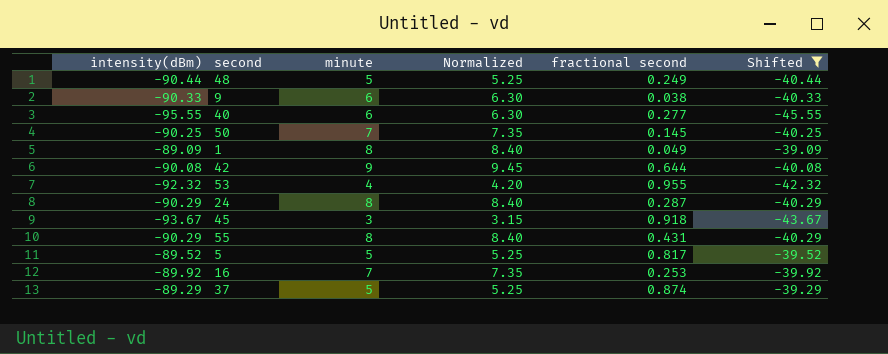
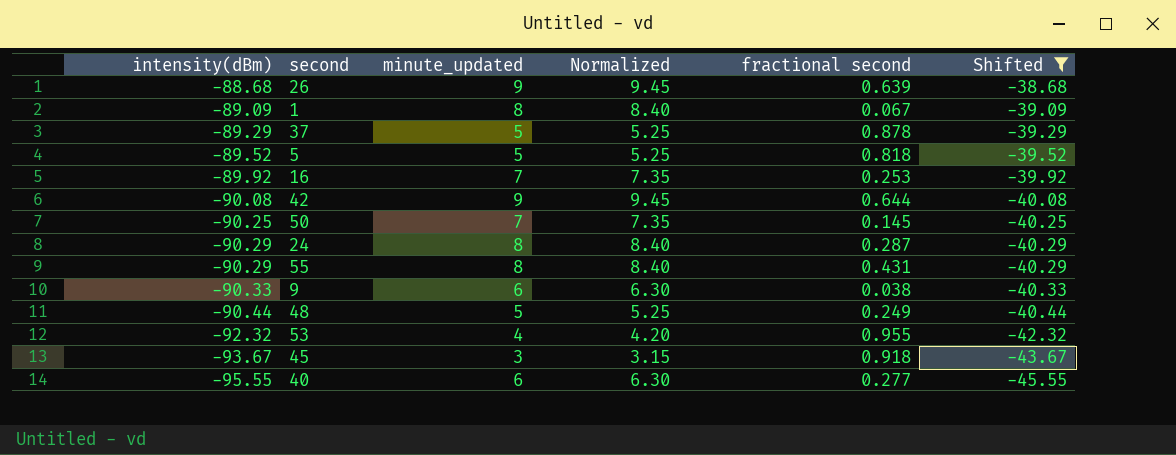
row order: none -> intensity(dBm) descending
column name: minute -> minute_updated
row 26: none -> -88.68 | 9 | 9.45 | 0.639 | -38.68
1 | fractional second: 0.049 -> 0.067
37 | fractional second: 0.874 -> 0.878
5 | fractional second: 0.817 -> 0.818

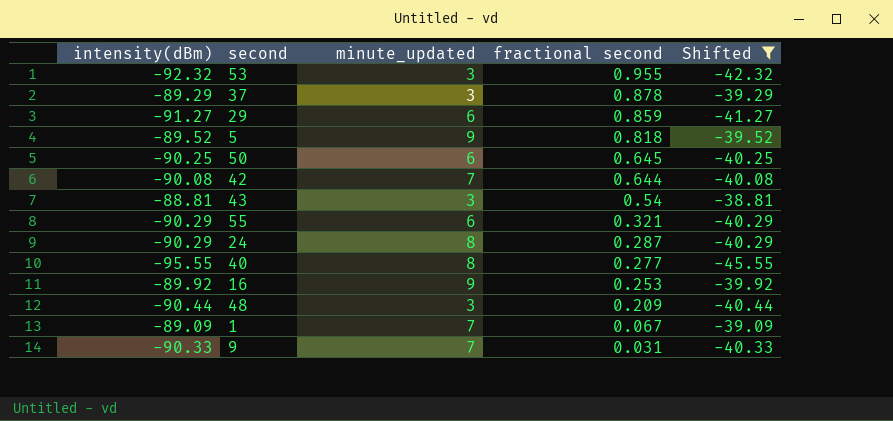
row order: intensity(dBm) descending -> fractional second descending
column Normalized | formula: [minute_updated] * 1.05 -> none
row 26: -88.68 | 9 | 9.45 | 0.639 | -38.68 -> none
row 45: -93.67 | 3 | 3.15 | 0.918 | -43.67 -> none
53 | minute_updated: 4 -> 3
37 | minute_updated: 5 -> 3
row 29: none -> -91.27 | 6 | 0.859 | -41.27
5 | minute_updated: 5 -> 9
50 | minute_updated: 7 -> 6
50 | fractional second: 0.145 -> 0.645
42 | minute_updated: 9 -> 7
row 43: none -> -88.81 | 3 | 0.54 | -38.81
55 | minute_updated: 8 -> 6
55 | fractional second: 0.431 -> 0.321
40 | minute_updated: 6 -> 8
16 | minute_updated: 7 -> 9
48 | minute_updated: 5 -> 3
48 | fractional second: 0.249 -> 0.209
1 | minute_updated: 8 -> 7
9 | minute_updated: 6 -> 7
9 | fractional second: 0.038 -> 0.031

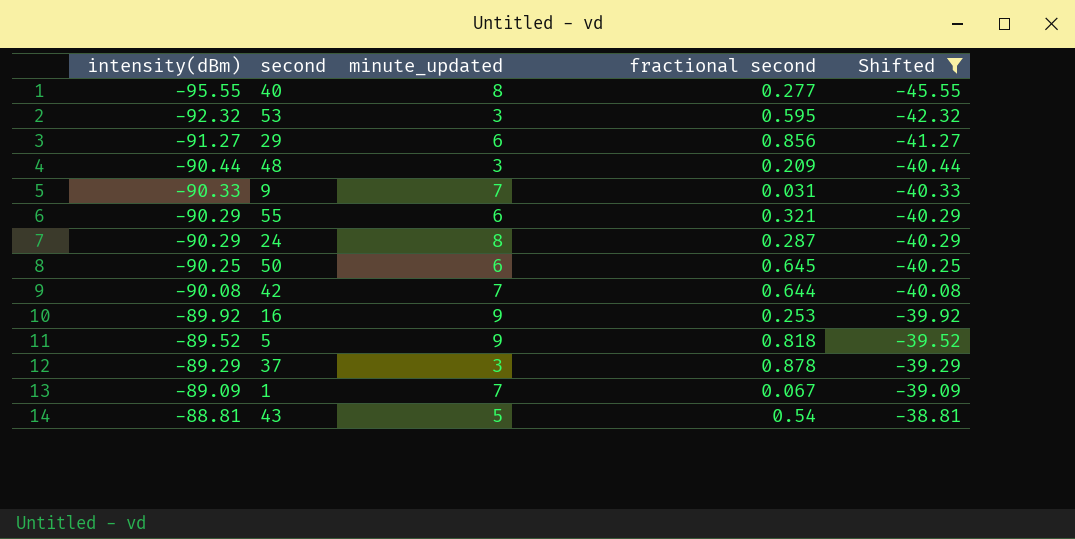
row order: fractional second descending -> intensity(dBm) ascending
53 | fractional second: 0.955 -> 0.595
29 | fractional second: 0.859 -> 0.856
43 | minute_updated: 3 -> 5

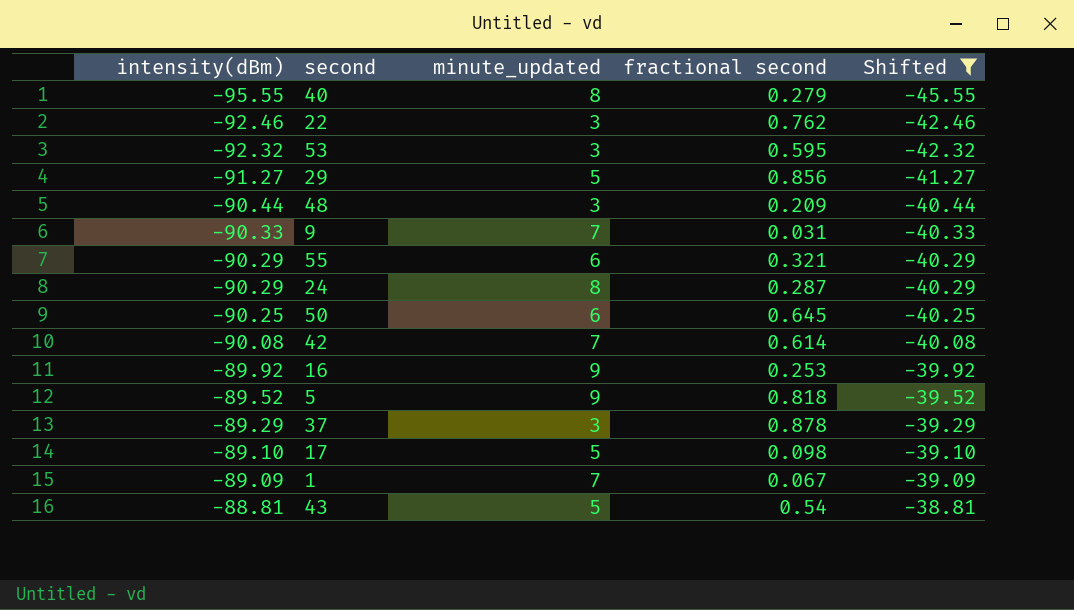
40 | fractional second: 0.277 -> 0.279
row 22: none -> -92.46 | 3 | 0.762 | -42.46
29 | minute_updated: 6 -> 5
42 | fractional second: 0.644 -> 0.614
row 17: none -> -89.10 | 5 | 0.098 | -39.10

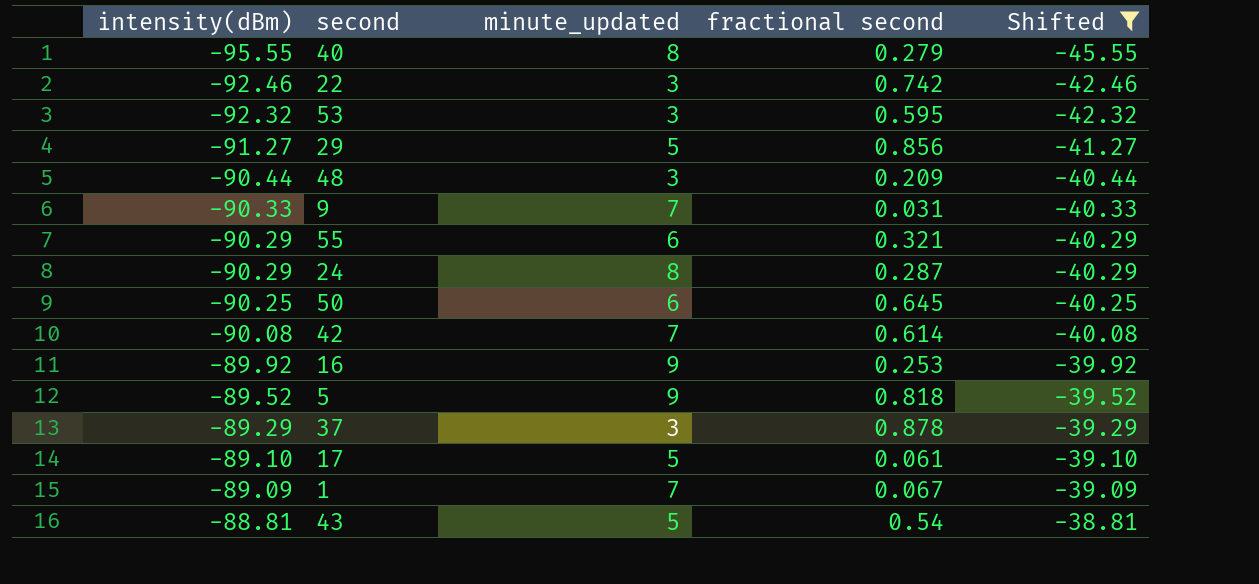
22 | fractional second: 0.762 -> 0.742
17 | fractional second: 0.098 -> 0.061

